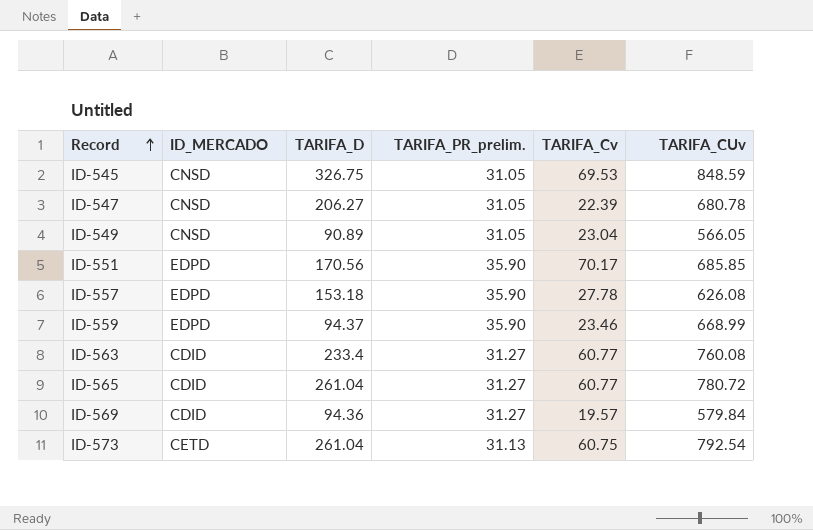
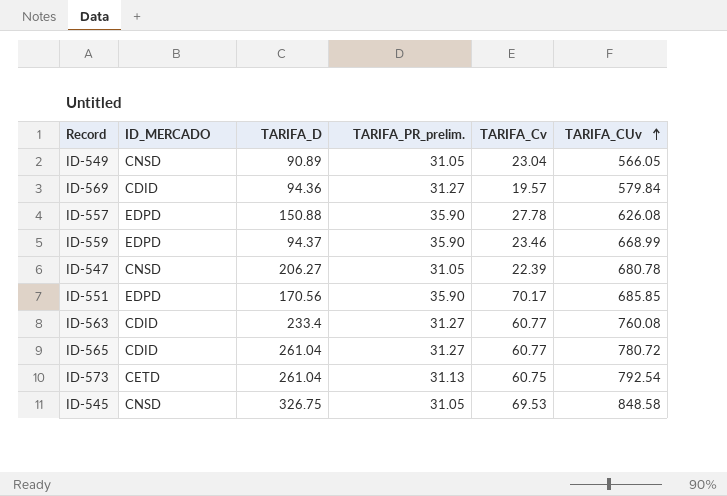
row order: Record ascending -> TARIFA_CUv ascending
ID-557 | TARIFA_D: 153.18 -> 150.88
ID-545 | TARIFA_CUv: 848.59 -> 848.58

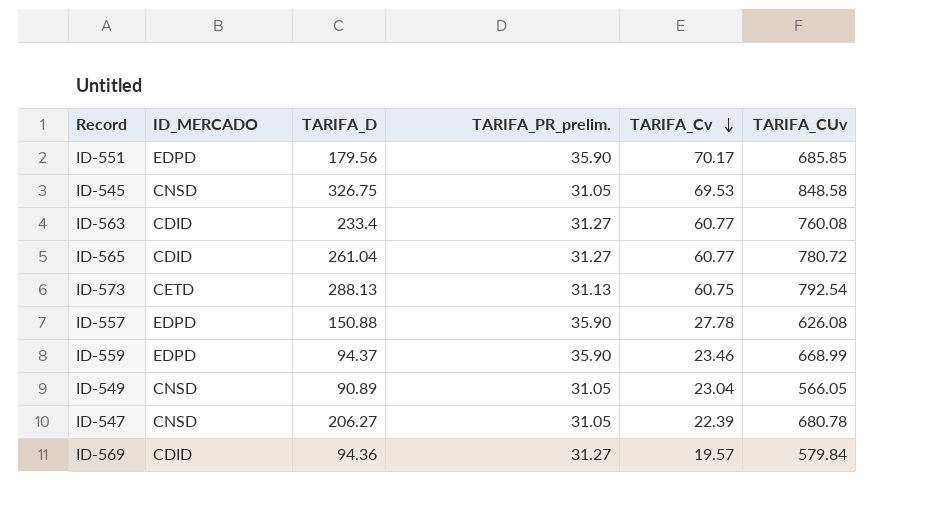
row order: TARIFA_CUv ascending -> TARIFA_Cv descending
ID-551 | TARIFA_D: 170.56 -> 179.56
ID-573 | TARIFA_D: 261.04 -> 288.13

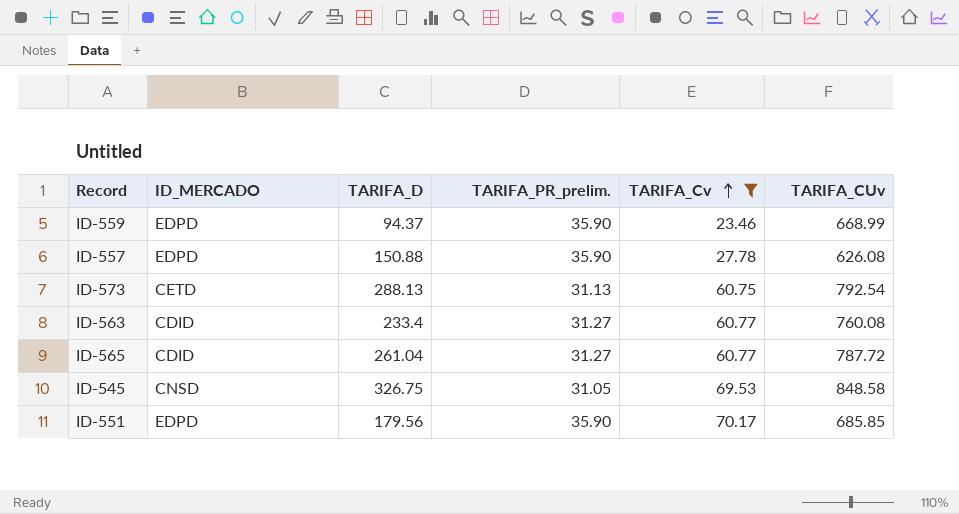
filter: none -> TARIFA_Cv >= 23.46
row order: TARIFA_Cv descending -> TARIFA_Cv ascending
ID-565 | TARIFA_CUv: 780.72 -> 787.72

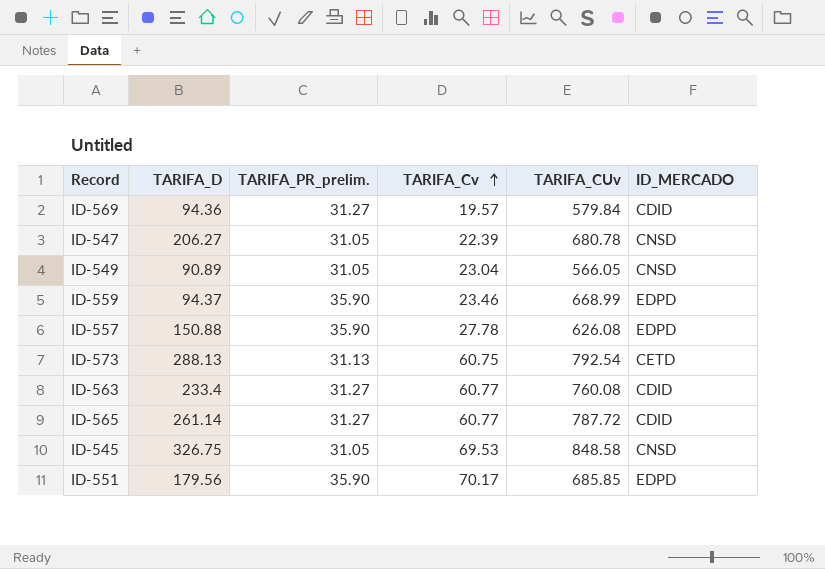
filter: TARIFA_Cv >= 23.46 -> none
column ID_MERCADO | position: 2 -> 6
ID-565 | TARIFA_D: 261.04 -> 261.14

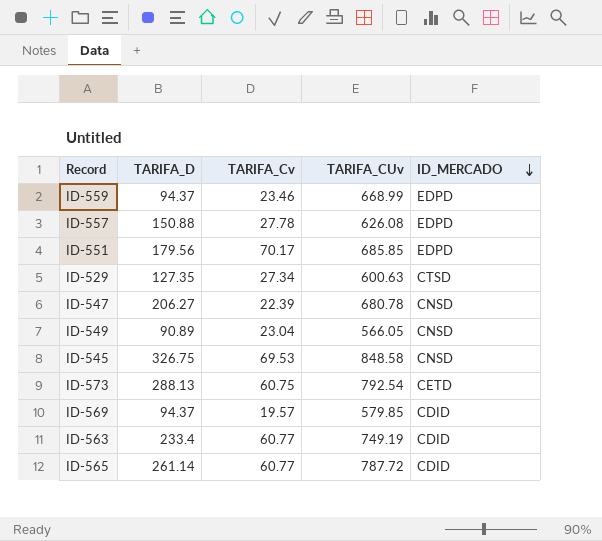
row order: TARIFA_Cv ascending -> ID_MERCADO descending
column TARIFA_PR_prelim. | position: 3 -> none
row ID-529: none -> 127.35 | 27.34 | 600.63 | CTSD
ID-569 | TARIFA_D: 94.36 -> 94.37
ID-569 | TARIFA_CUv: 579.84 -> 579.85
ID-563 | TARIFA_CUv: 760.08 -> 749.19

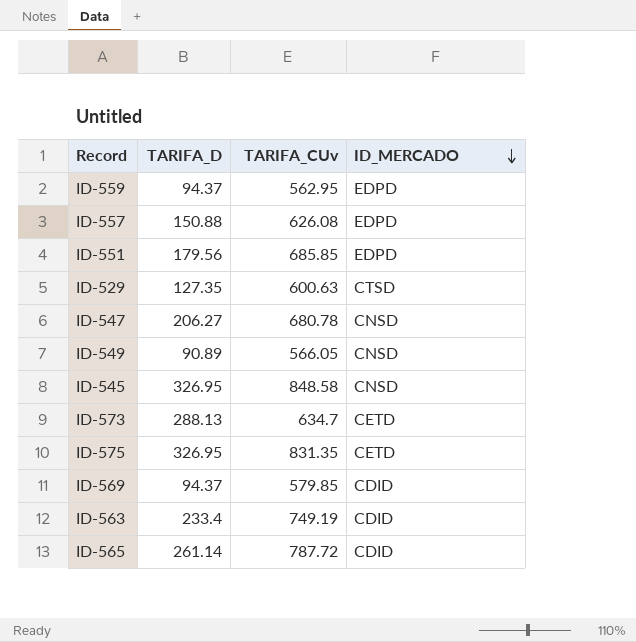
column TARIFA_Cv | position: 3 -> none
ID-559 | TARIFA_CUv: 668.99 -> 562.95
ID-545 | TARIFA_D: 326.75 -> 326.95
ID-573 | TARIFA_CUv: 792.54 -> 634.7
row ID-575: none -> 326.95 | 831.35 | CETD

